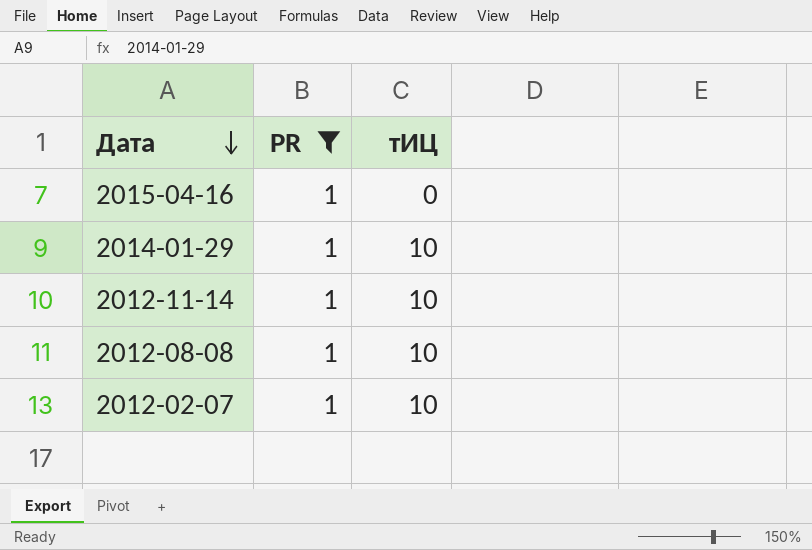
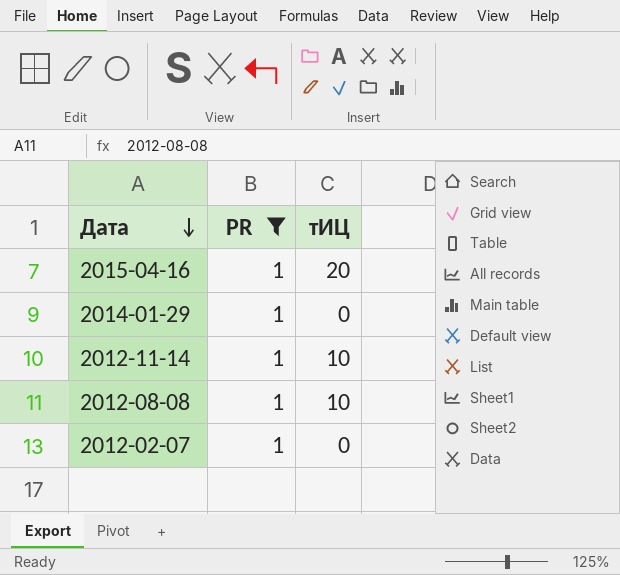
2015-04-16 | тИЦ: 0 -> 20
2014-01-29 | тИЦ: 10 -> 0
2012-02-07 | тИЦ: 10 -> 0

